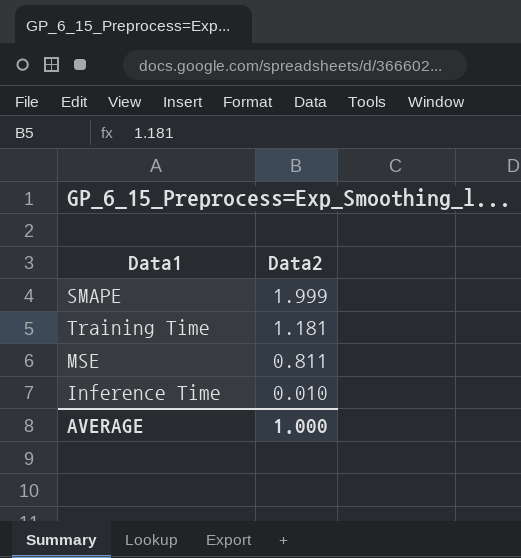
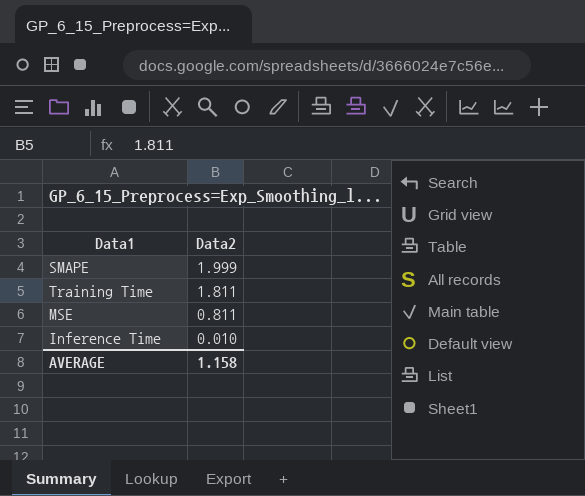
Training Time | Data2: 1.181 -> 1.811
AVERAGE | Data2: 1.000 -> 1.158

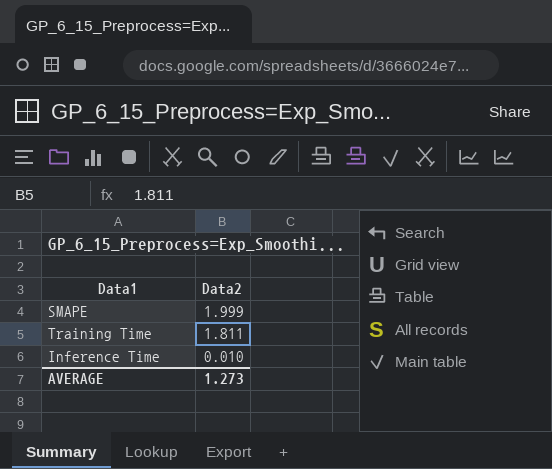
row MSE: 0.811 -> none
AVERAGE | Data2: 1.158 -> 1.273

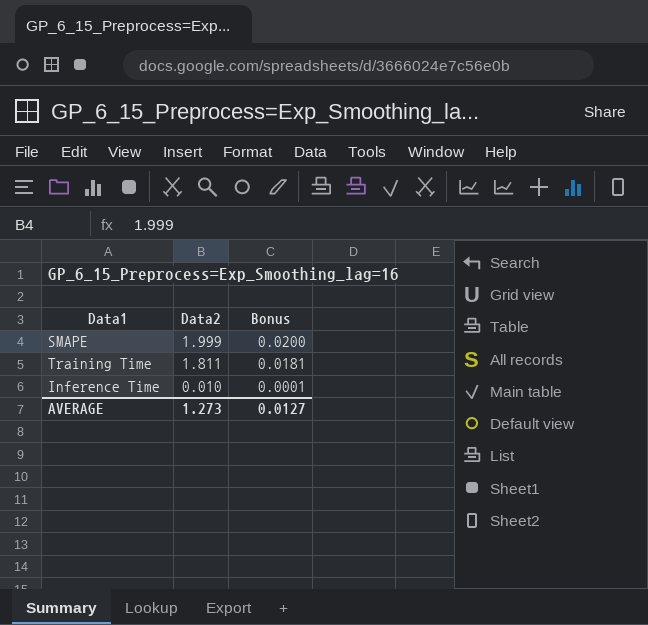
column Bonus | formula: none -> [Data2] * 0.01

